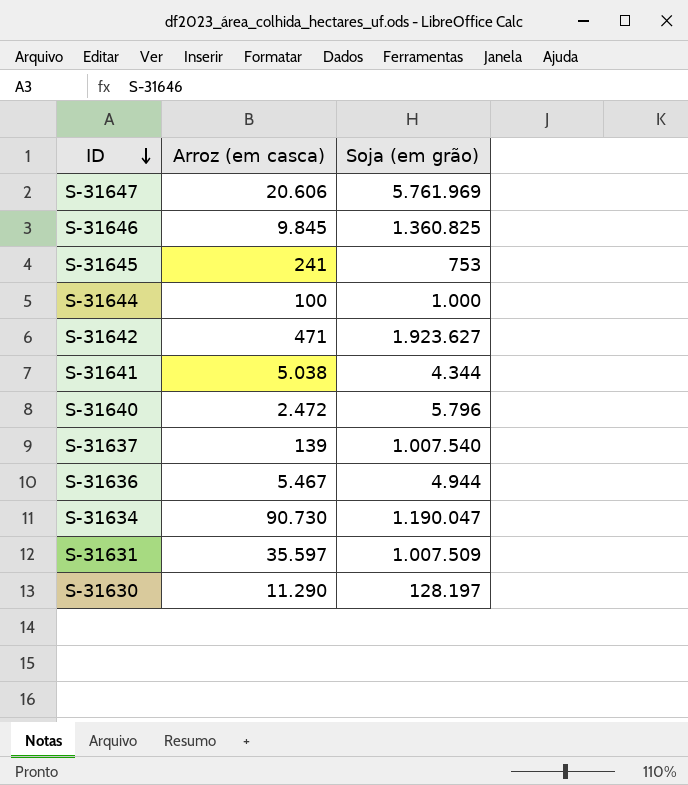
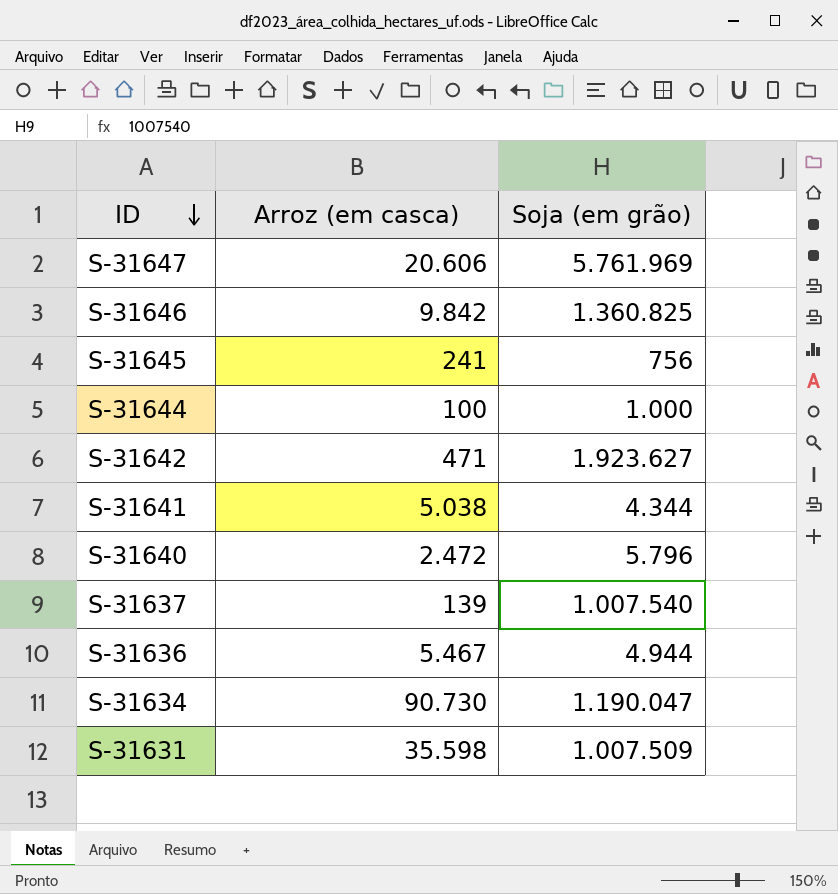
row S-31630: 11.290 | 128.197 -> none
S-31646 | Arroz (em casca): 9.845 -> 9.842
S-31645 | Soja (em grão): 753 -> 756
S-31631 | Arroz (em casca): 35.597 -> 35.598

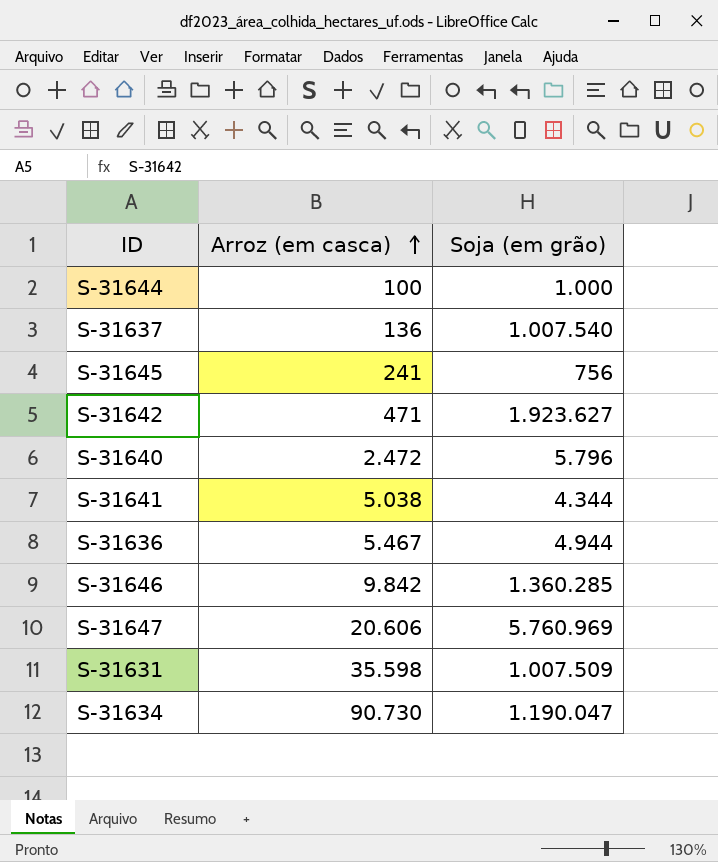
row order: ID descending -> Arroz (em casca) ascending
S-31637 | Arroz (em casca): 139 -> 136
S-31646 | Soja (em grão): 1.360.825 -> 1.360.285
S-31647 | Soja (em grão): 5.761.969 -> 5.760.969

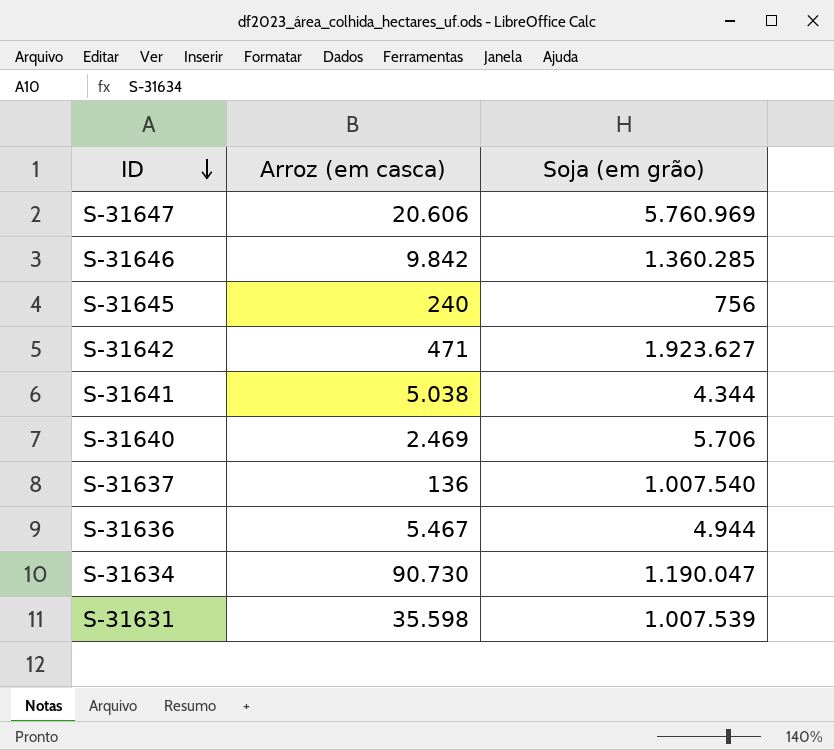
row order: Arroz (em casca) ascending -> ID descending
row S-31644: 100 | 1.000 -> none
S-31645 | Arroz (em casca): 241 -> 240
S-31640 | Arroz (em casca): 2.472 -> 2.469
S-31640 | Soja (em grão): 5.796 -> 5.706
S-31631 | Soja (em grão): 1.007.509 -> 1.007.539

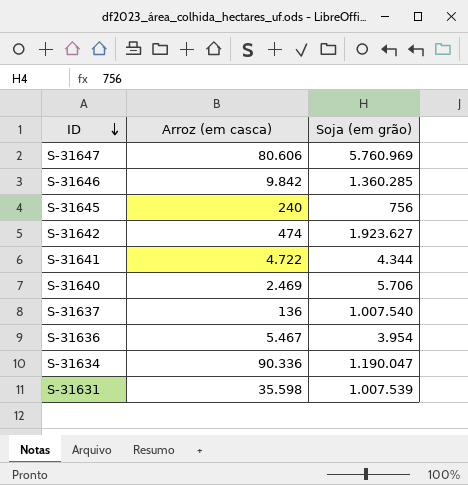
S-31647 | Arroz (em casca): 20.606 -> 80.606
S-31642 | Arroz (em casca): 471 -> 474
S-31641 | Arroz (em casca): 5.038 -> 4.722
S-31636 | Soja (em grão): 4.944 -> 3.954
S-31634 | Arroz (em casca): 90.730 -> 90.336

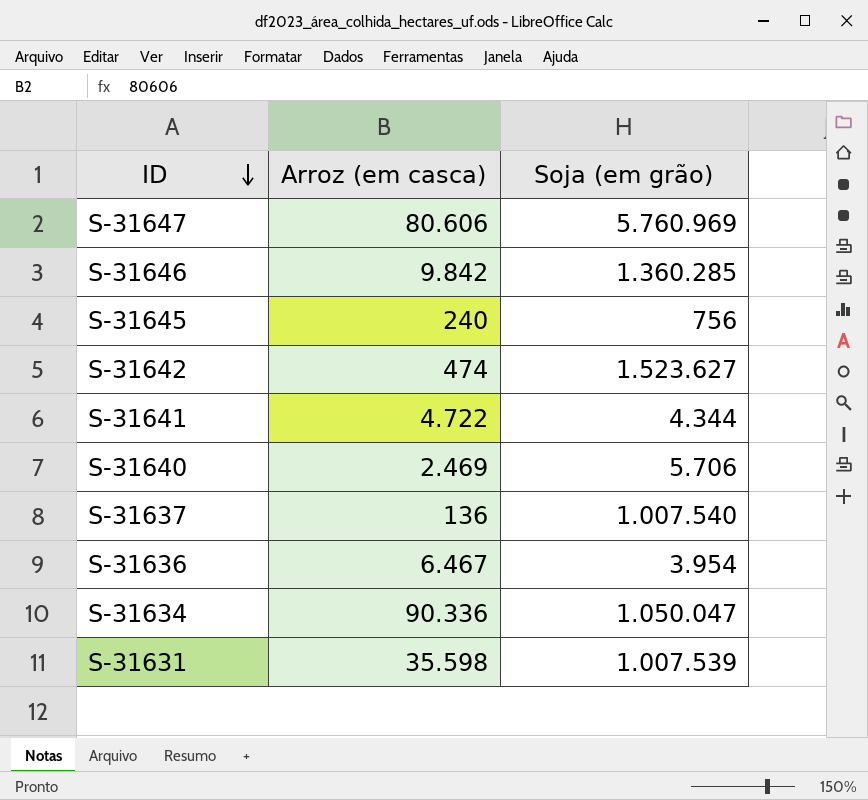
S-31642 | Soja (em grão): 1.923.627 -> 1.523.627
S-31636 | Arroz (em casca): 5.467 -> 6.467
S-31634 | Soja (em grão): 1.190.047 -> 1.050.047

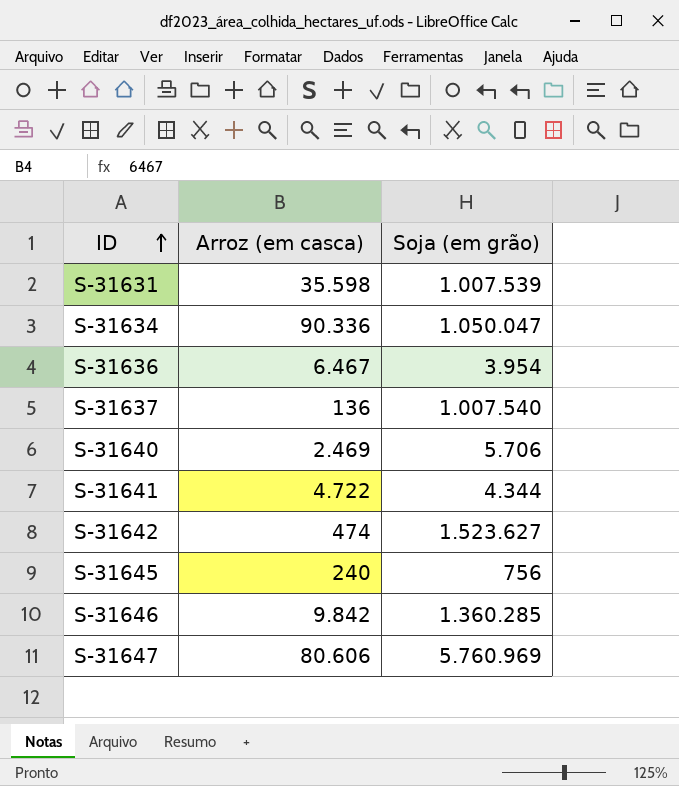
row order: ID descending -> ID ascending

